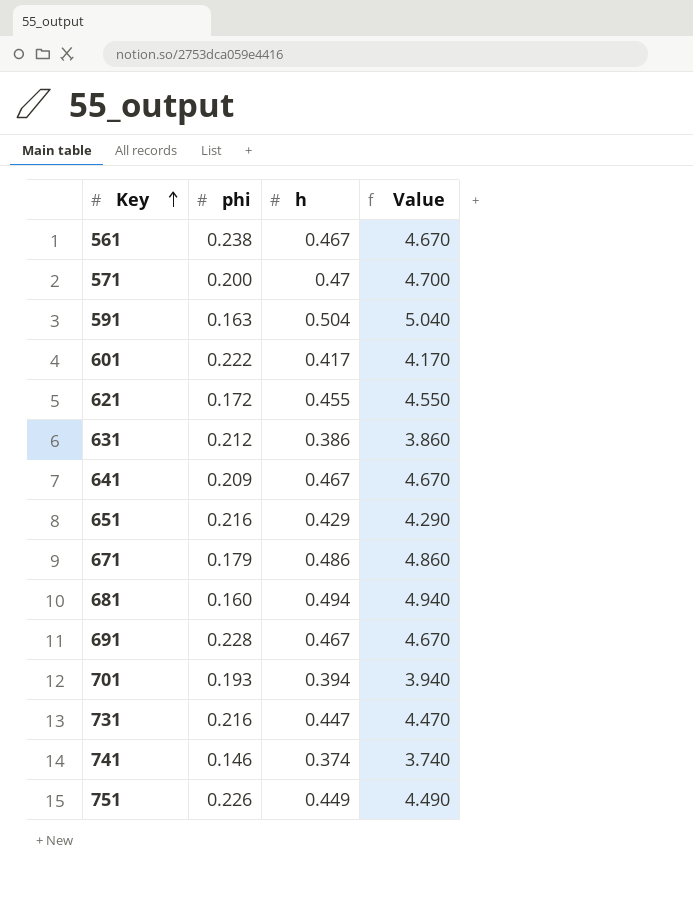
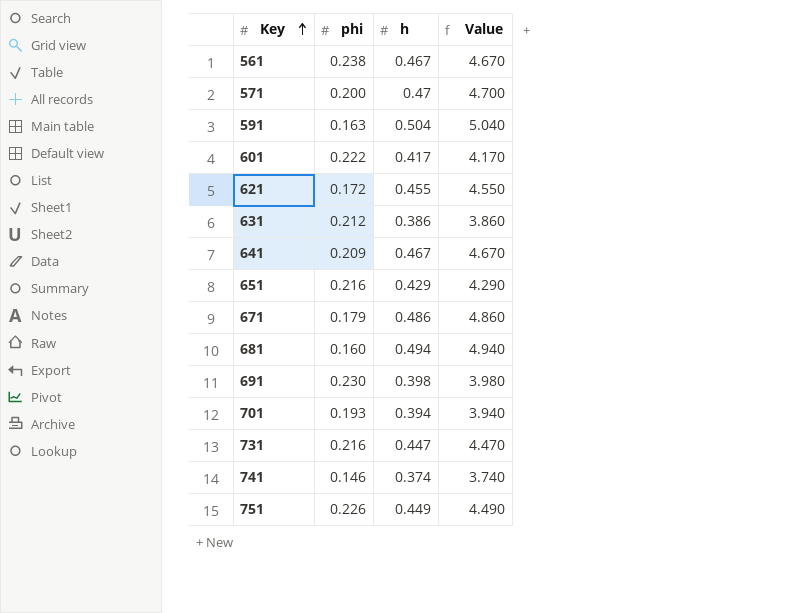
691 | phi: 0.228 -> 0.230
691 | h: 0.467 -> 0.398
691 | Value: 4.670 -> 3.980

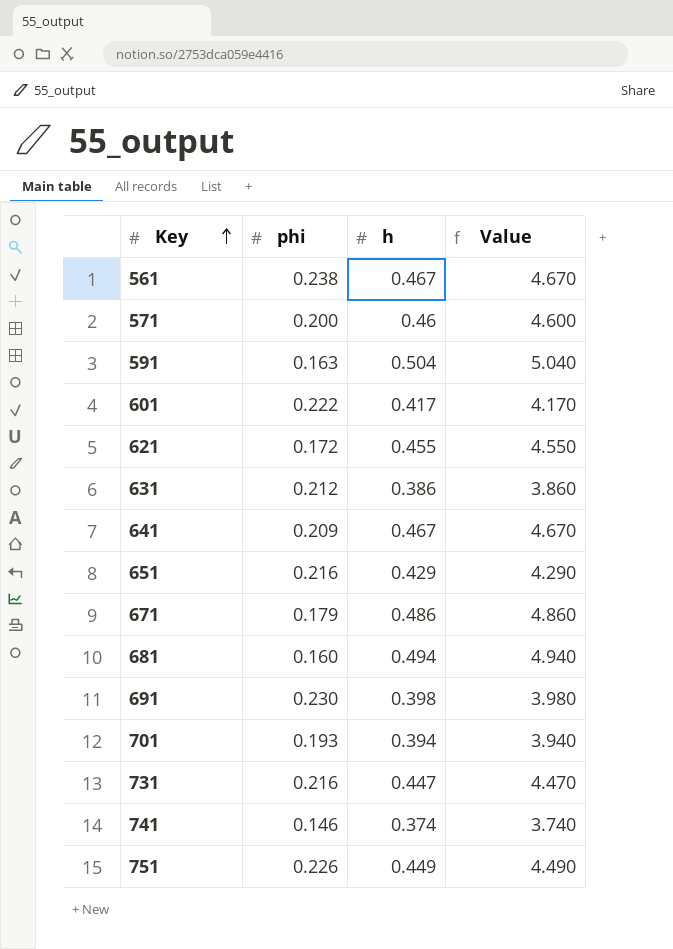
571 | h: 0.47 -> 0.46
571 | Value: 4.700 -> 4.600

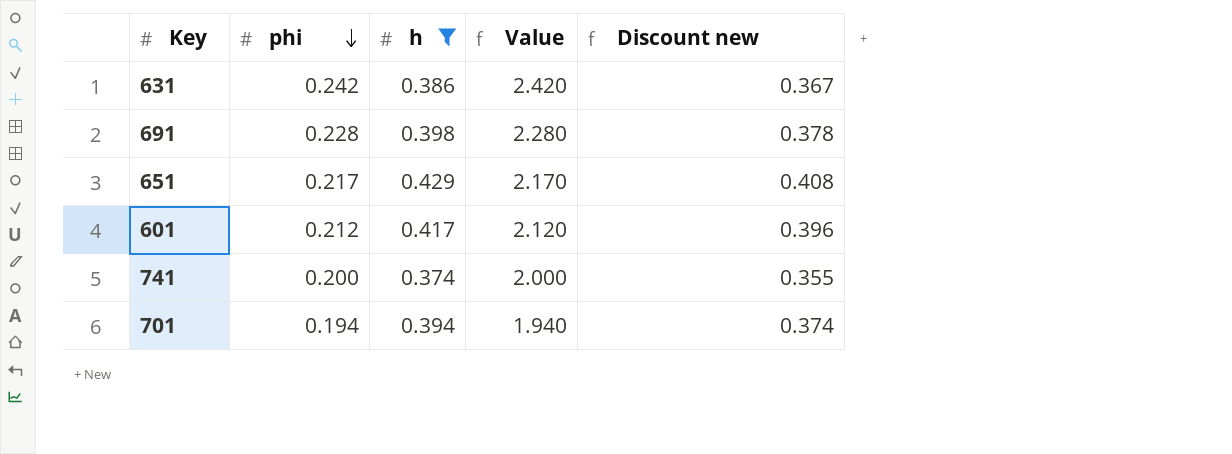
filter: none -> h <= 0.429
row order: Key ascending -> phi descending
column Value | formula: [h] * 10 -> [phi] * 10
column Discount new | formula: none -> [h] * 0.95
631 | phi: 0.212 -> 0.242
691 | phi: 0.230 -> 0.228
651 | phi: 0.216 -> 0.217
601 | phi: 0.222 -> 0.212
741 | phi: 0.146 -> 0.200
701 | phi: 0.193 -> 0.194

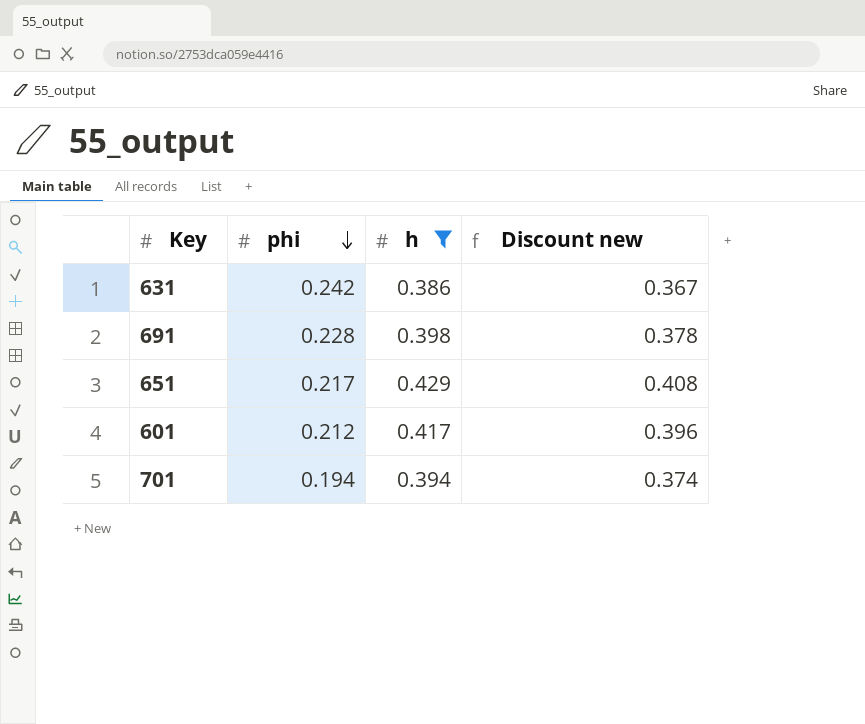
column Value | formula: [phi] * 10 -> none
row 741: 0.200 | 0.374 | 2.000 | 0.355 -> none

